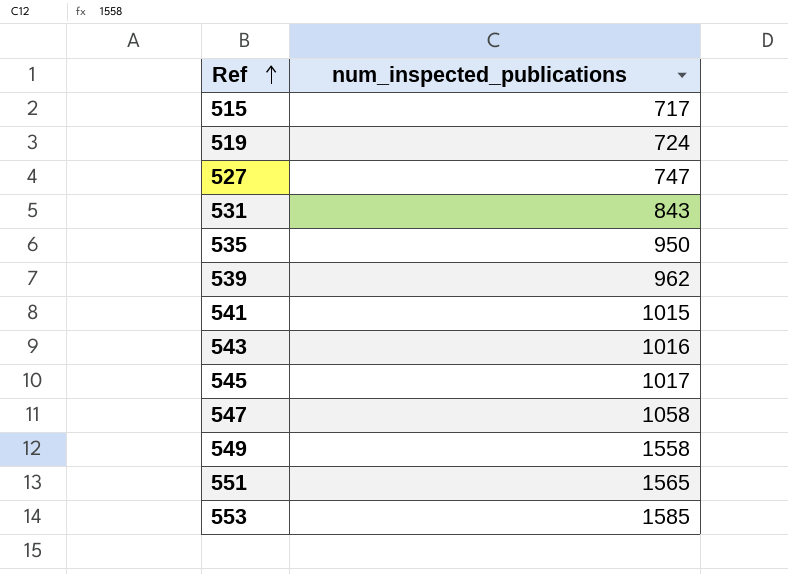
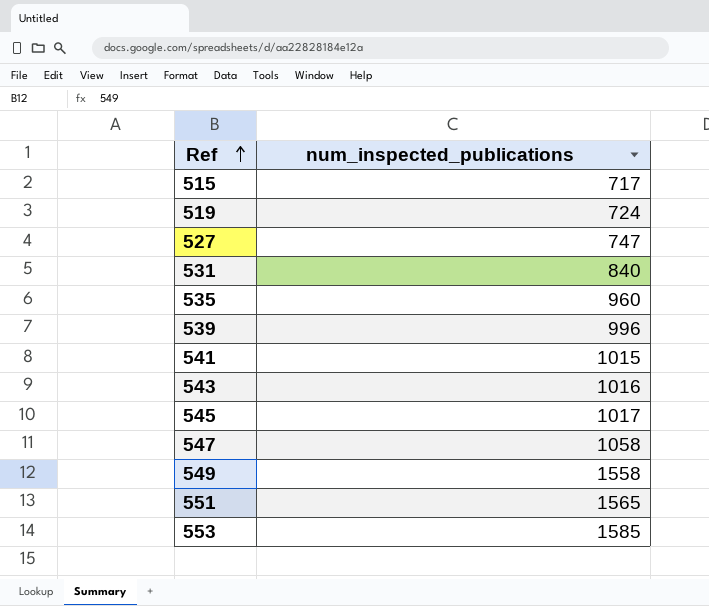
531 | num_inspected_publications: 843 -> 840
535 | num_inspected_publications: 950 -> 960
539 | num_inspected_publications: 962 -> 996

